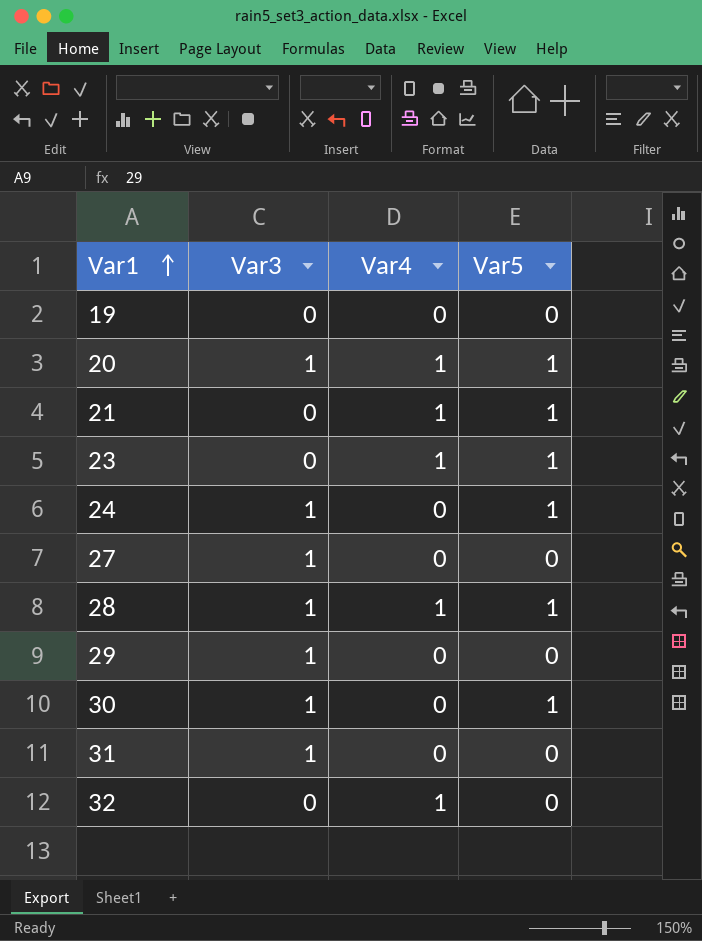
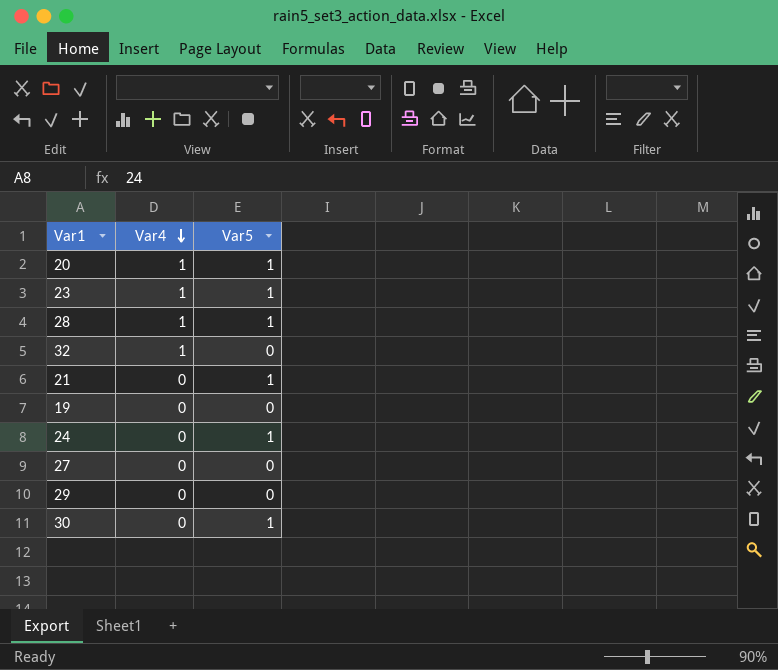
row order: Var1 ascending -> Var4 descending
column Var3 | position: 2 -> none
row 31: 1 | 0 | 0 -> none
21 | Var4: 1 -> 0

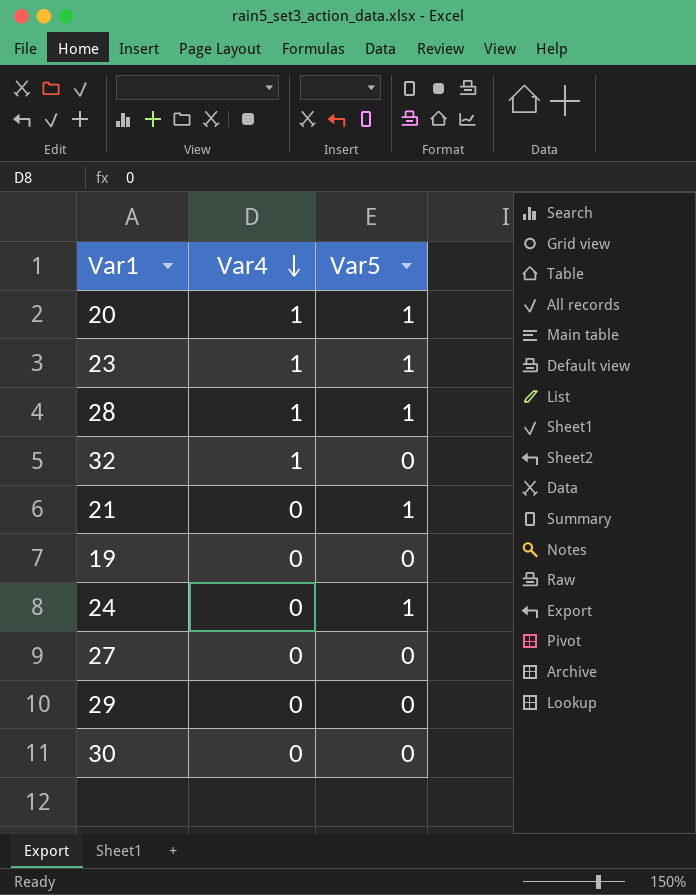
30 | Var5: 1 -> 0

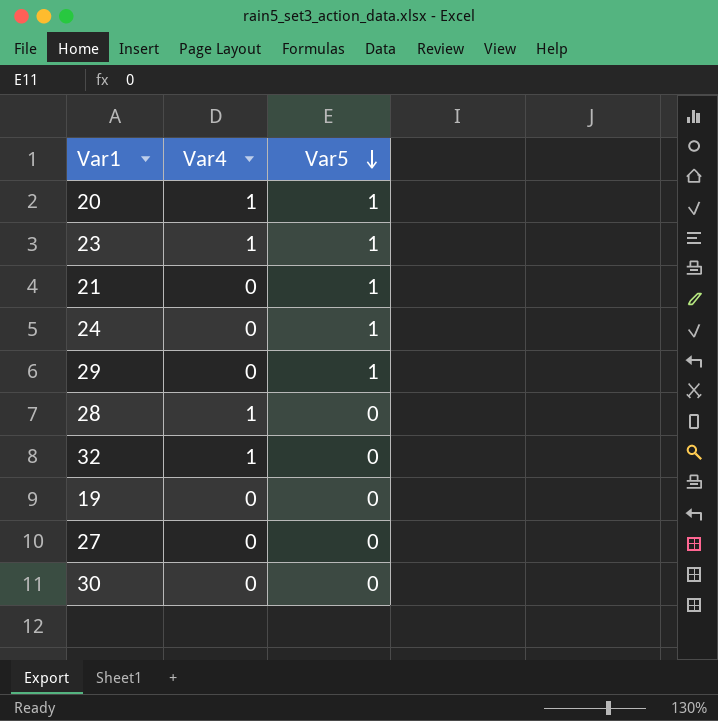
row order: Var4 descending -> Var5 descending
29 | Var5: 0 -> 1
28 | Var5: 1 -> 0

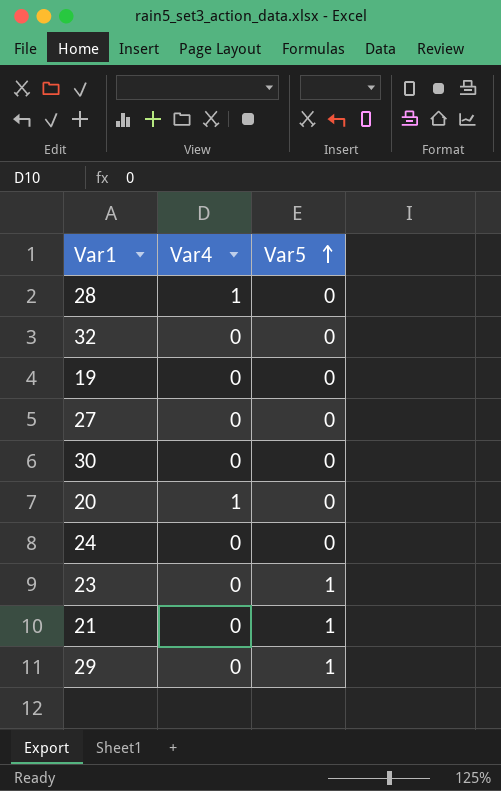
row order: Var5 descending -> Var5 ascending
32 | Var4: 1 -> 0
20 | Var5: 1 -> 0
24 | Var5: 1 -> 0
23 | Var4: 1 -> 0

